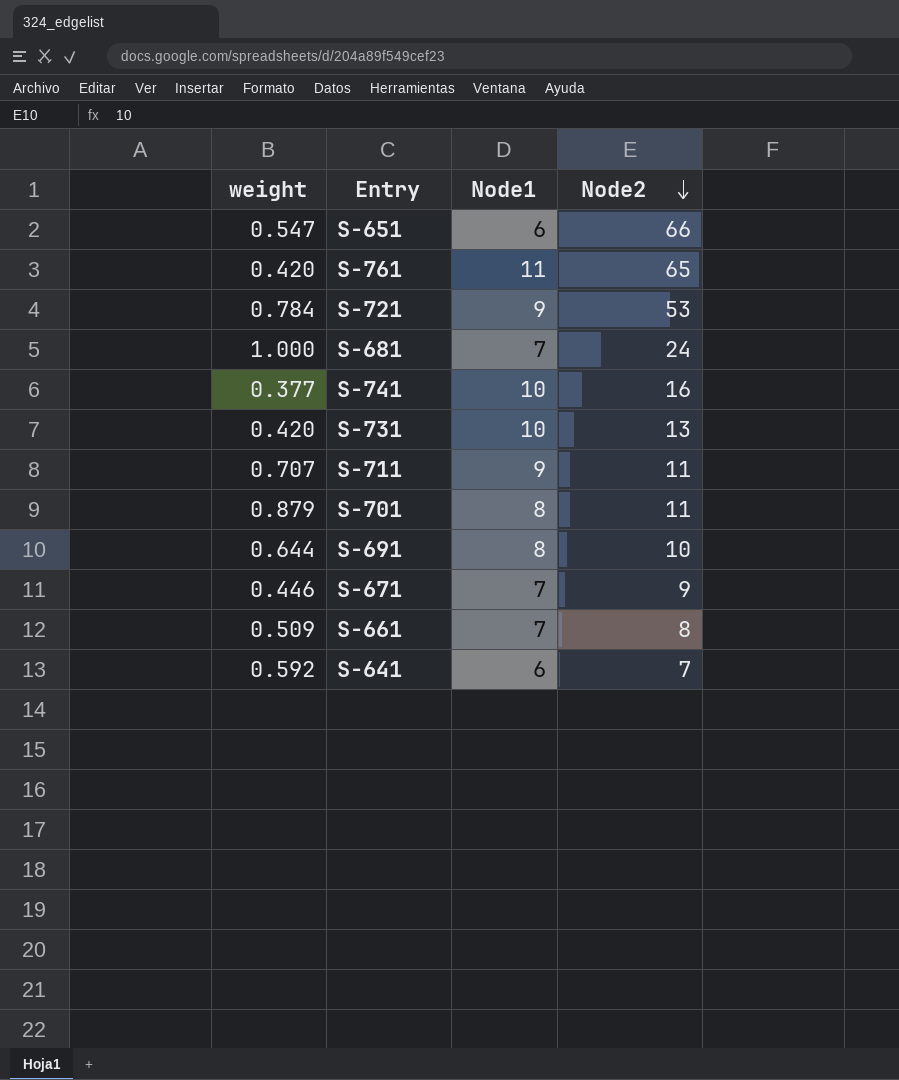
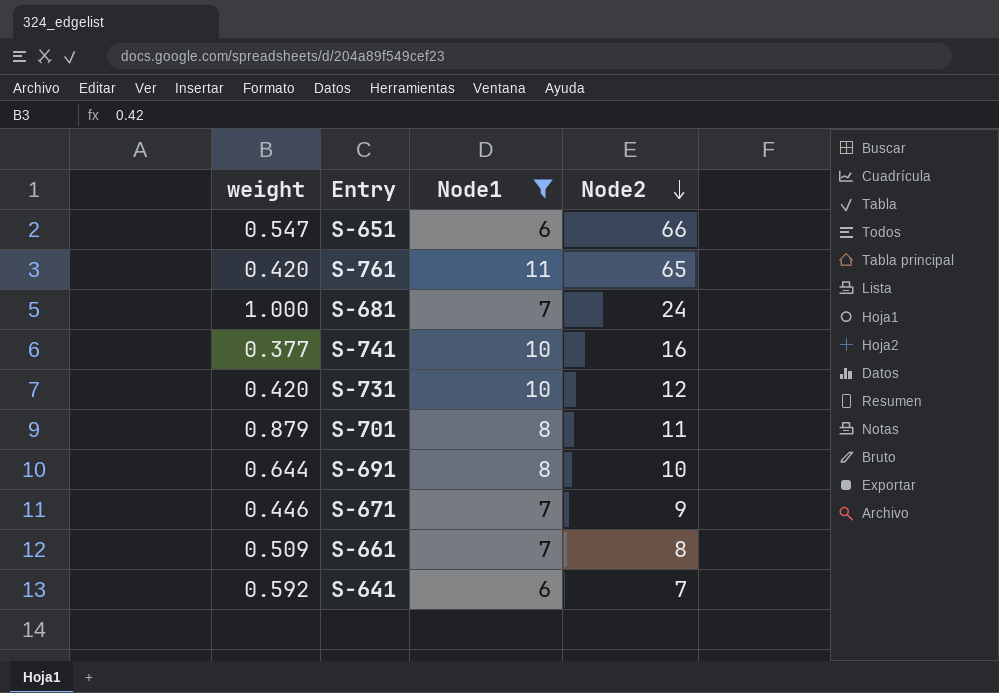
filter: none -> Node1 != 9
S-731 | Node2: 13 -> 12

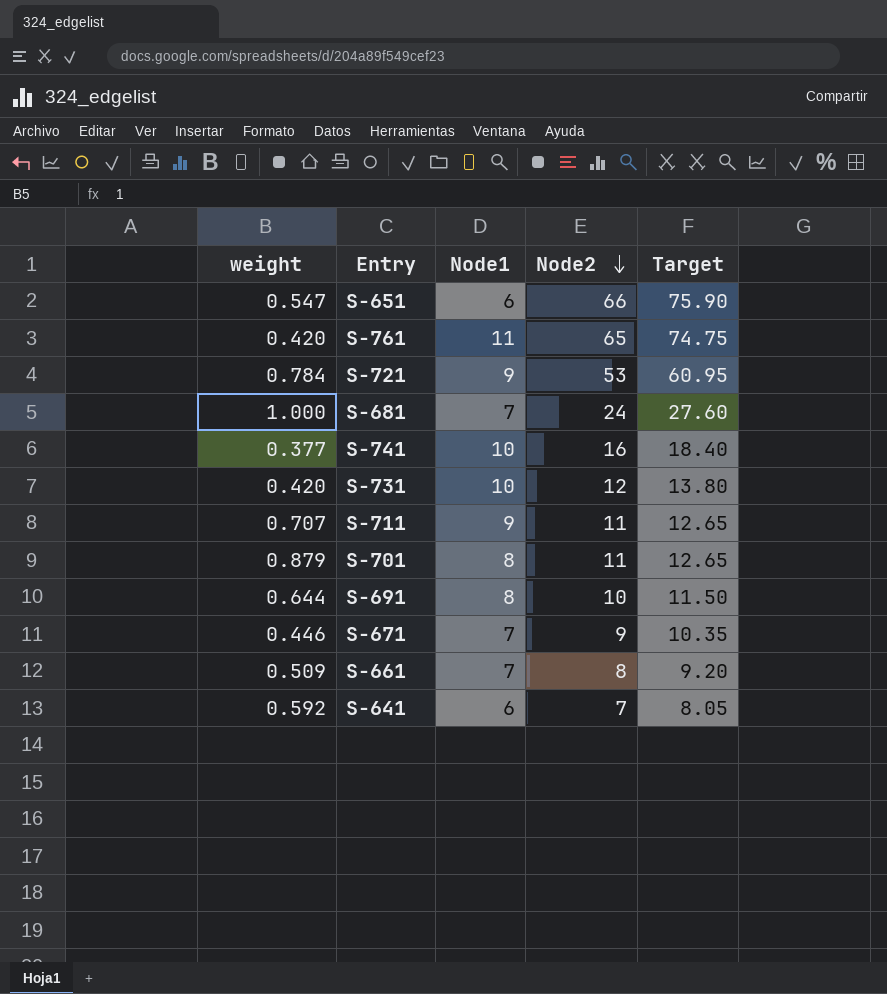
filter: Node1 != 9 -> none
column Target | formula: none -> [Node2] * 1.15

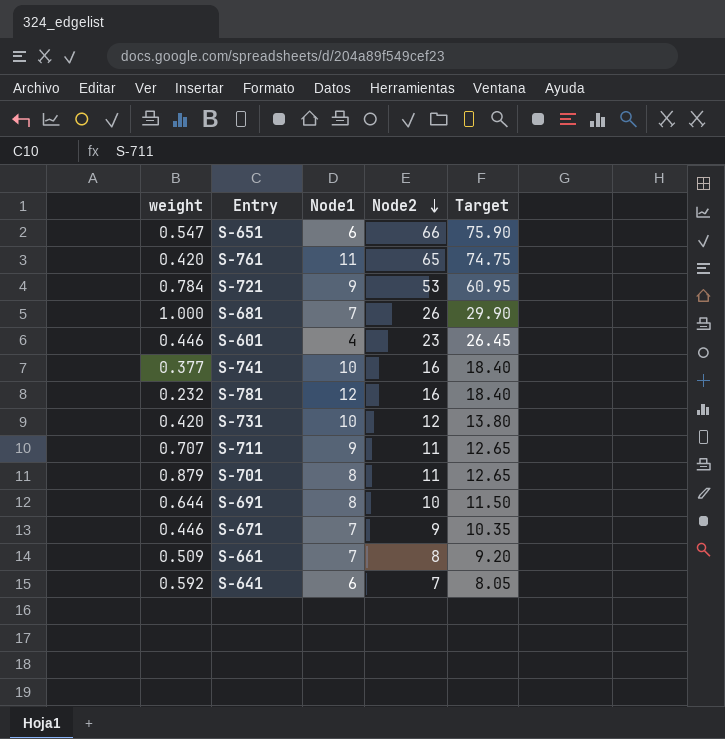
S-681 | Node2: 24 -> 26
S-681 | Target: 27.60 -> 29.90
row S-601: none -> 0.446 | 4 | 23 | 26.45
row S-781: none -> 0.232 | 12 | 16 | 18.40

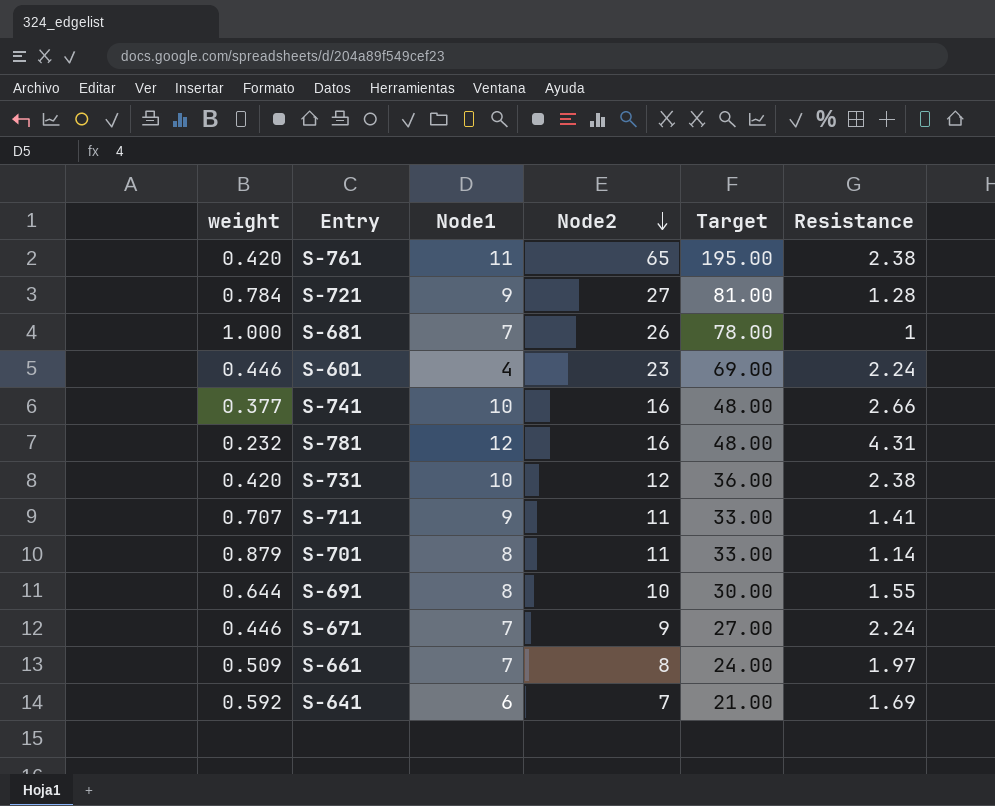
column Target | formula: [Node2] * 1.15 -> [Node2] * 3
column Resistance | position: none -> 6
row S-651: 0.547 | 6 | 66 | 75.90 -> none
S-721 | Node2: 53 -> 27

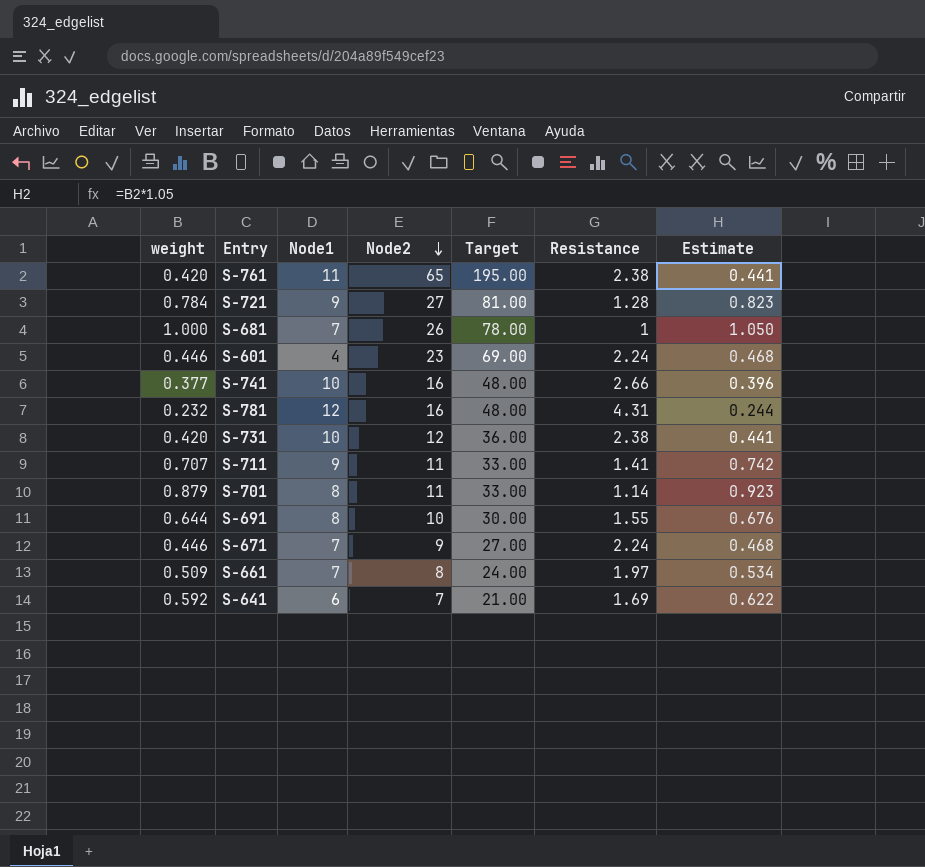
column Estimate | formula: none -> [weight] * 1.05

